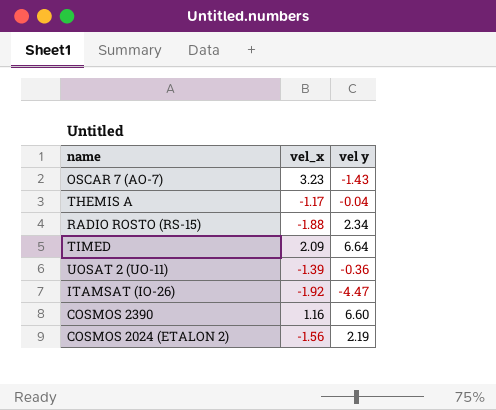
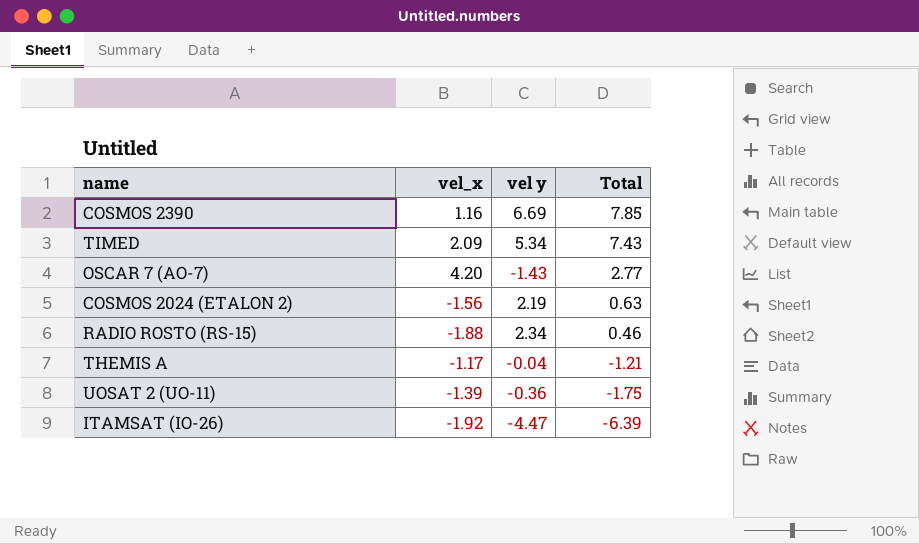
row order: none -> Total descending
column Total | formula: none -> [vel_x] + [vel y]
COSMOS 2390 | vel y: 6.60 -> 6.69
TIMED | vel y: 6.64 -> 5.34
OSCAR 7 (AO-7) | vel_x: 3.23 -> 4.20

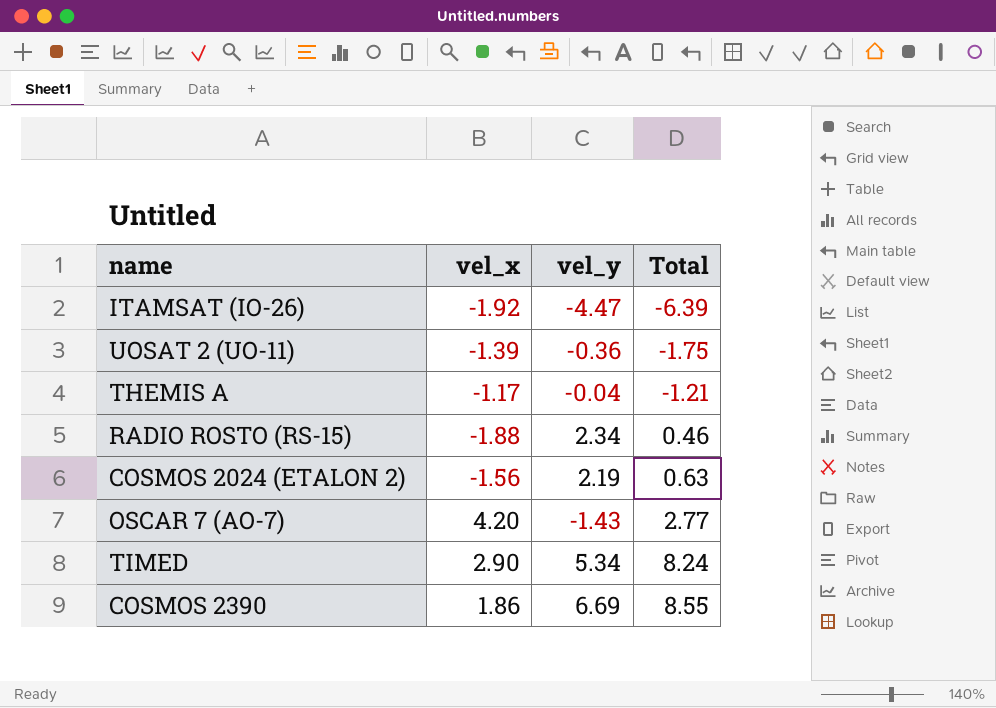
row order: Total descending -> Total ascending
column name: vel y -> vel_y
TIMED | vel_x: 2.09 -> 2.90
TIMED | Total: 7.43 -> 8.24
COSMOS 2390 | vel_x: 1.16 -> 1.86
COSMOS 2390 | Total: 7.85 -> 8.55

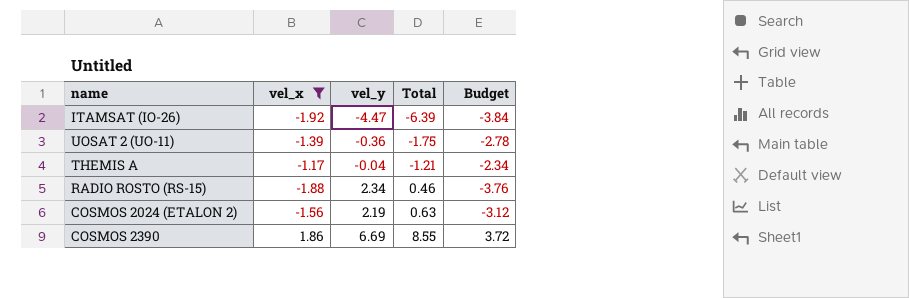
filter: none -> vel_x <= 1.86
column Budget | formula: none -> [vel_x] * 2

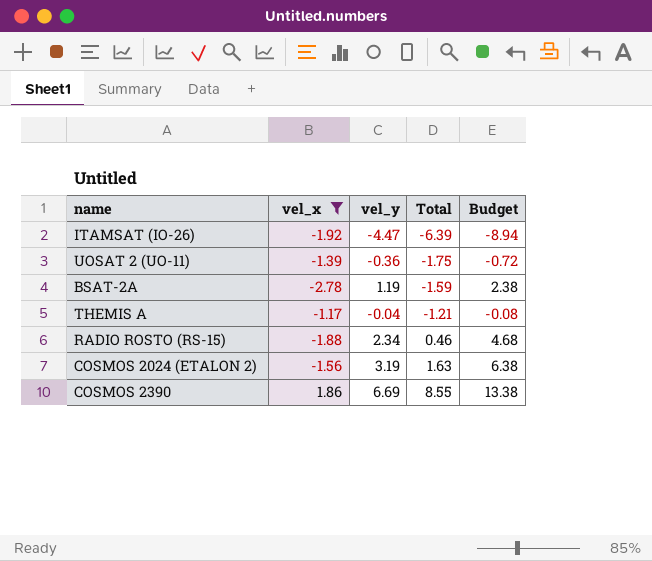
column Budget | formula: [vel_x] * 2 -> [vel_y] * 2
row BSAT-2A: none -> -2.78 | 1.19 | -1.59 | 2.38
COSMOS 2024 (ETALON 2) | vel_y: 2.19 -> 3.19
COSMOS 2024 (ETALON 2) | Total: 0.63 -> 1.63

